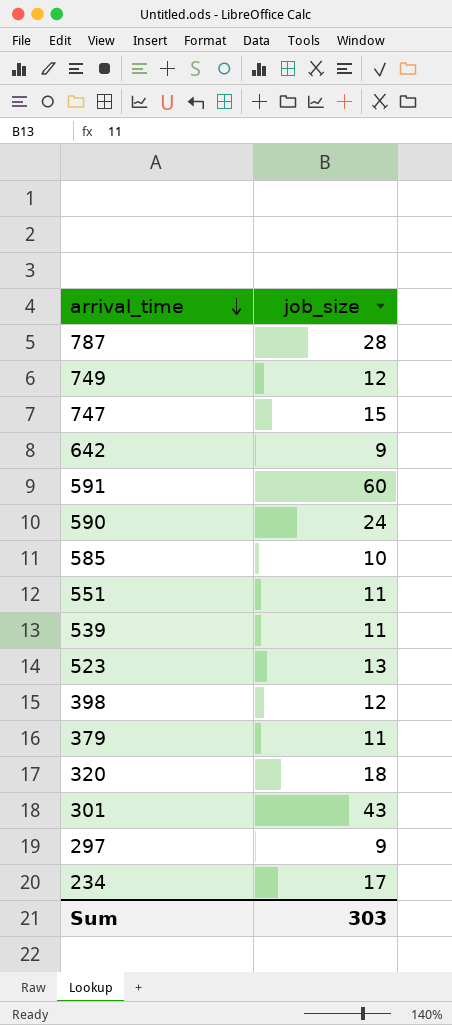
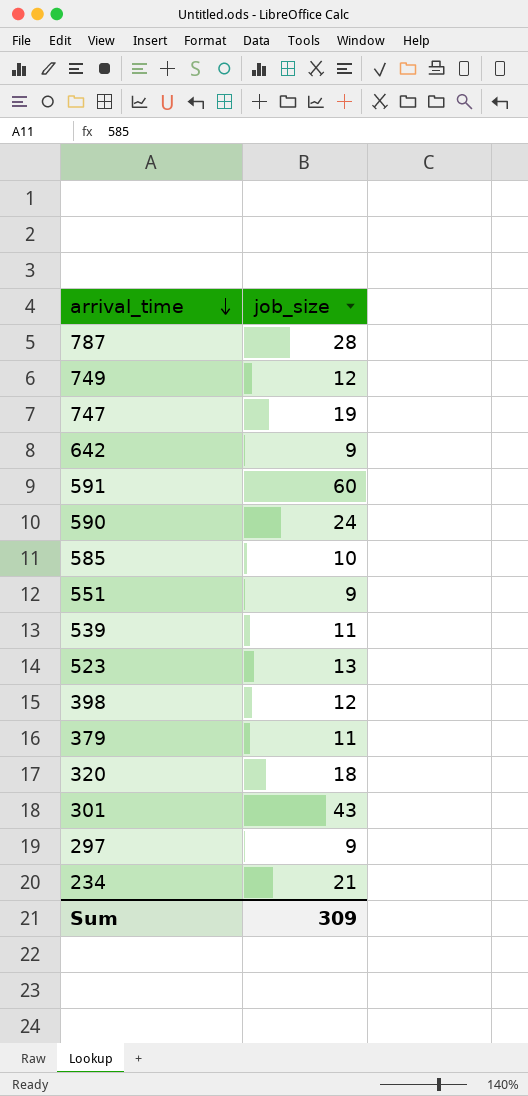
747 | job_size: 15 -> 19
551 | job_size: 11 -> 9
234 | job_size: 17 -> 21
Sum | job_size: 303 -> 309

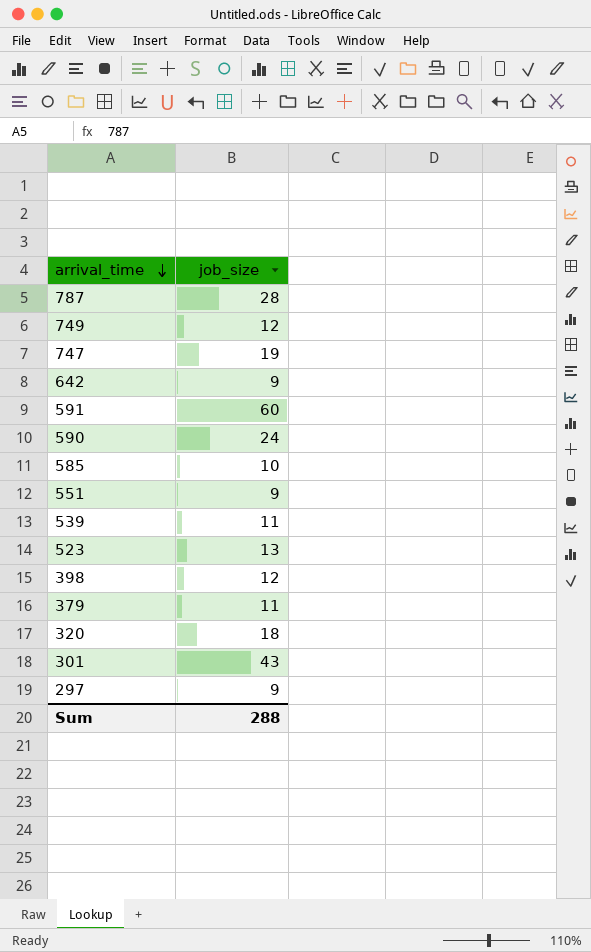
row 234: 21 -> none
Sum | job_size: 309 -> 288

